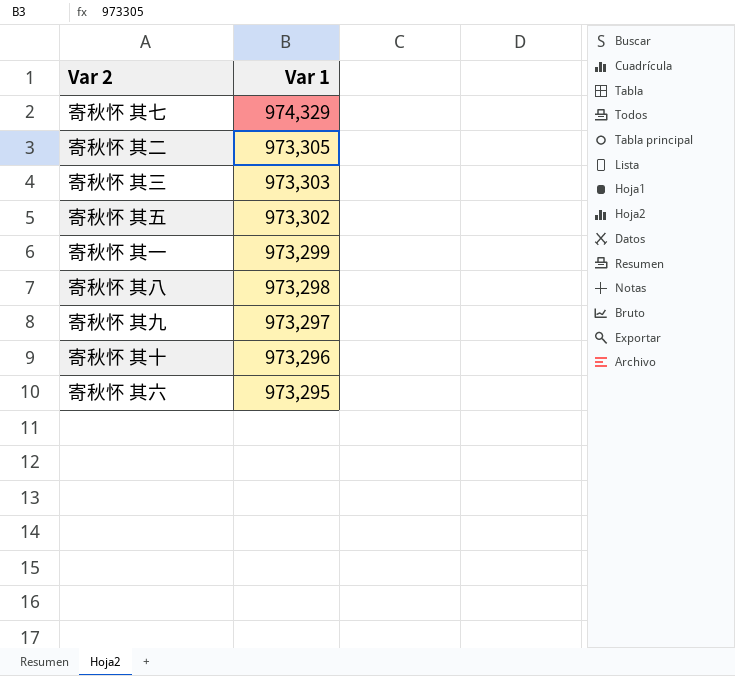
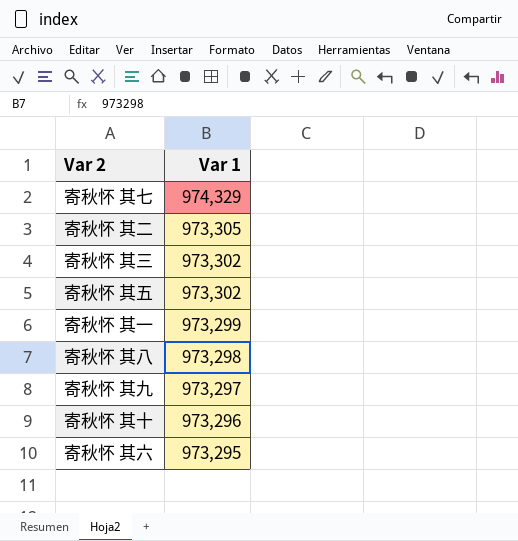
寄秋怀 其三 | Var 1: 973,303 -> 973,302

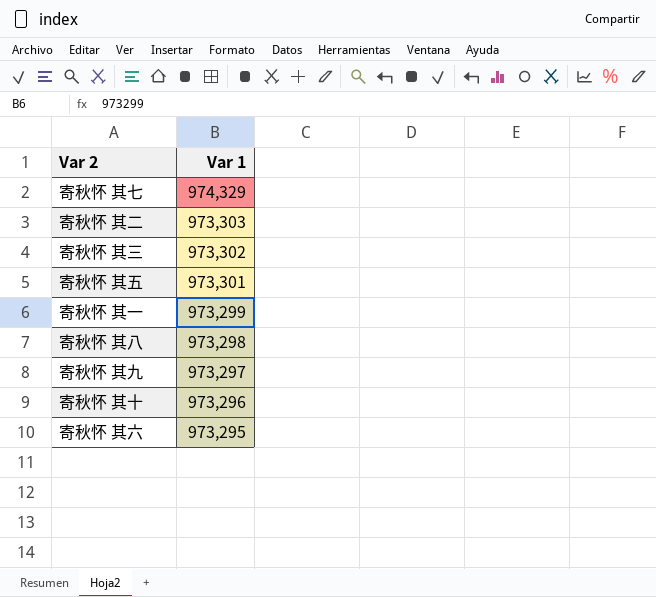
寄秋怀 其二 | Var 1: 973,305 -> 973,303
寄秋怀 其五 | Var 1: 973,302 -> 973,301

